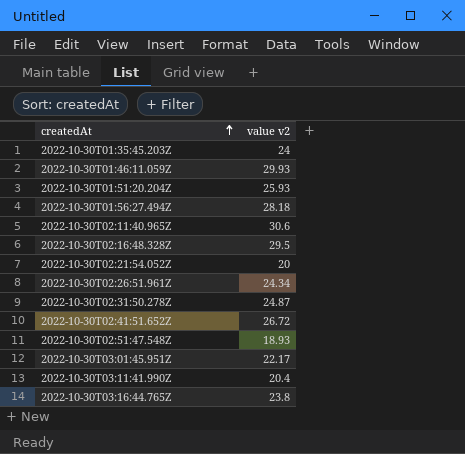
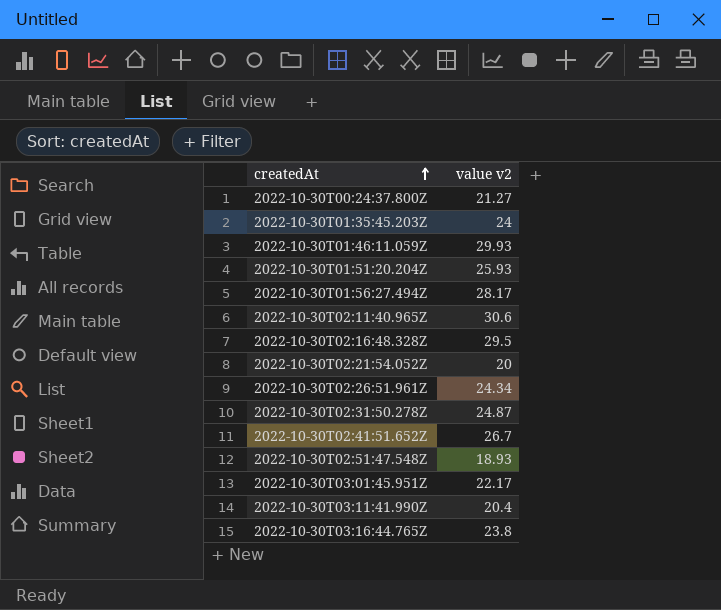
row 2022-10-30T00:24:37.800Z: none -> 21.27
2022-10-30T01:56:27.494Z | value v2: 28.18 -> 28.17
2022-10-30T02:41:51.652Z | value v2: 26.72 -> 26.7

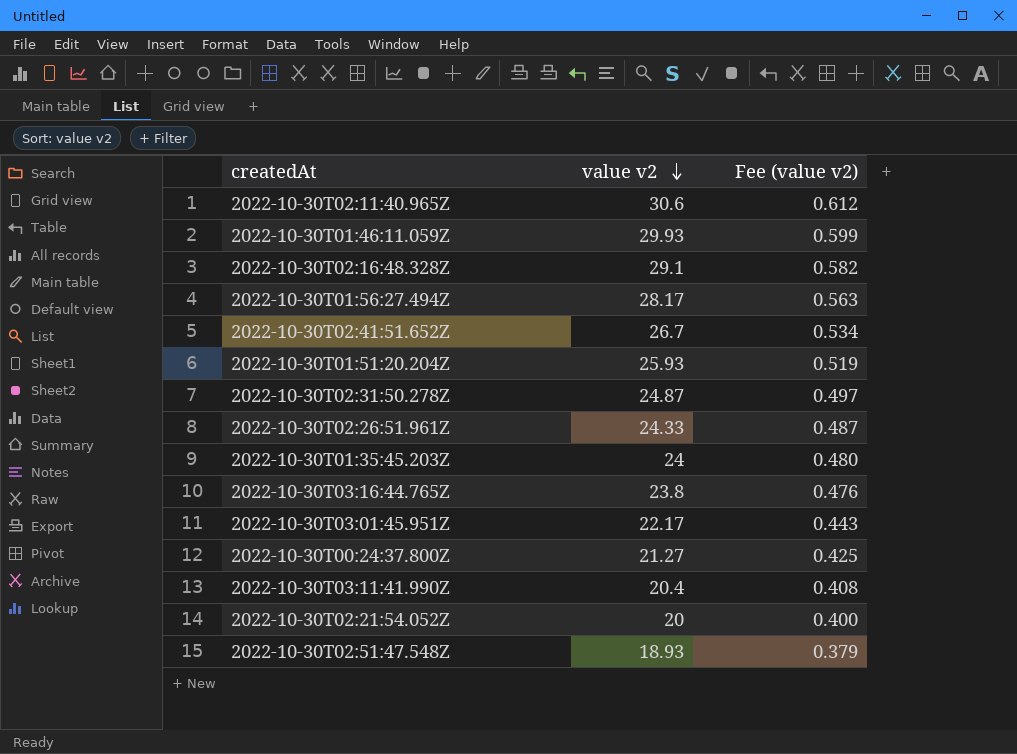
row order: createdAt ascending -> value v2 descending
column Fee (value v2) | formula: none -> [value v2] * 0.02
2022-10-30T02:16:48.328Z | value v2: 29.5 -> 29.1
2022-10-30T02:26:51.961Z | value v2: 24.34 -> 24.33

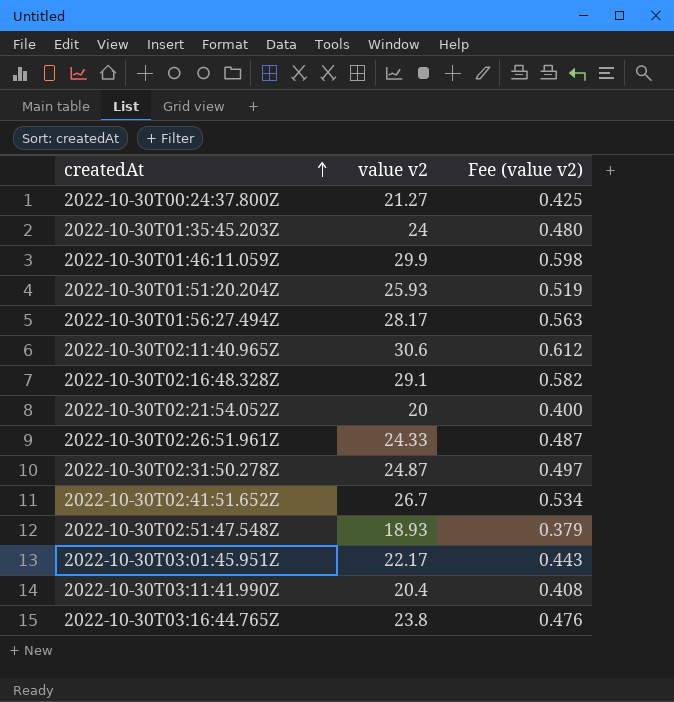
row order: value v2 descending -> createdAt ascending
2022-10-30T01:46:11.059Z | value v2: 29.93 -> 29.9
2022-10-30T01:46:11.059Z | Fee (value v2): 0.599 -> 0.598

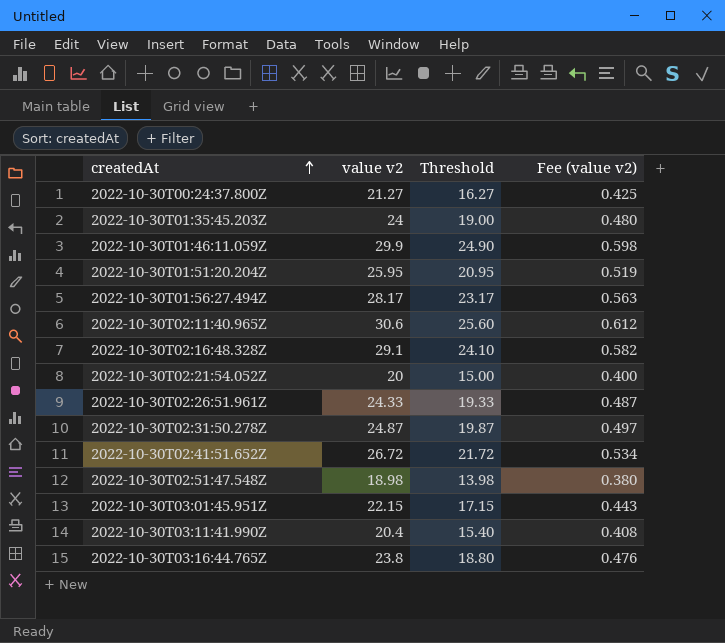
column Threshold | formula: none -> [value v2] - 5
2022-10-30T01:51:20.204Z | value v2: 25.93 -> 25.95
2022-10-30T02:41:51.652Z | value v2: 26.7 -> 26.72
2022-10-30T02:51:47.548Z | value v2: 18.93 -> 18.98
2022-10-30T02:51:47.548Z | Fee (value v2): 0.379 -> 0.380
2022-10-30T03:01:45.951Z | value v2: 22.17 -> 22.15

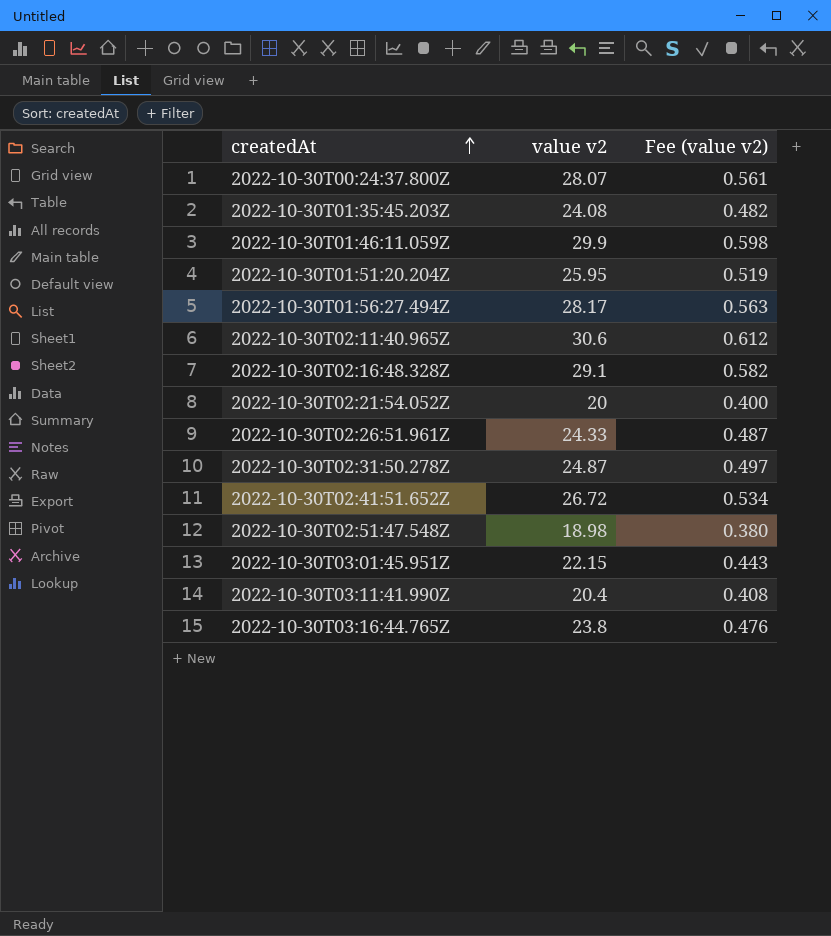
column Threshold | formula: [value v2] - 5 -> none
2022-10-30T00:24:37.800Z | value v2: 21.27 -> 28.07
2022-10-30T00:24:37.800Z | Fee (value v2): 0.425 -> 0.561
2022-10-30T01:35:45.203Z | value v2: 24 -> 24.08
2022-10-30T01:35:45.203Z | Fee (value v2): 0.480 -> 0.482

